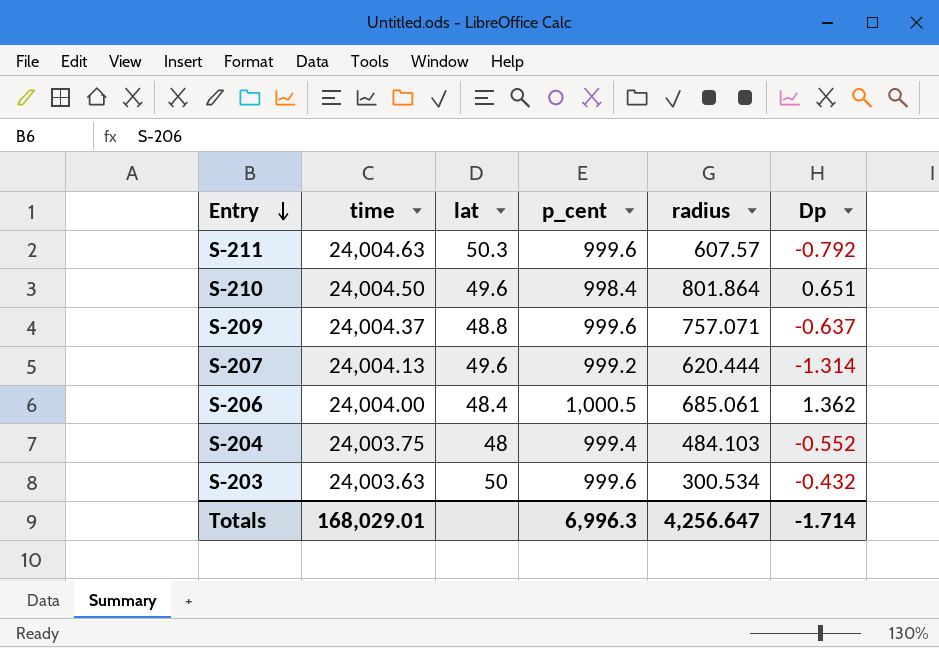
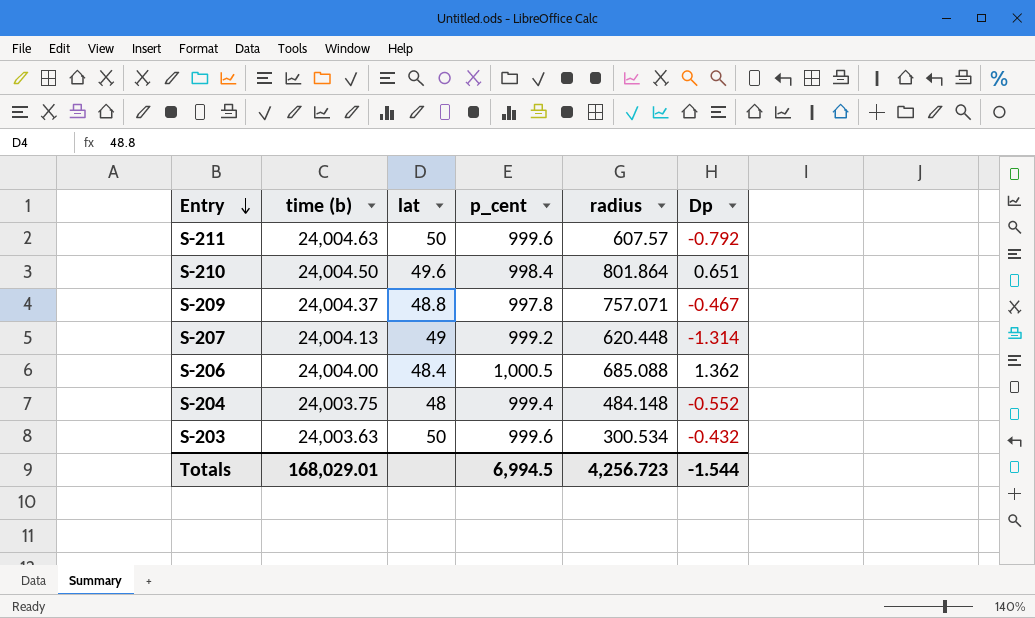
column name: time -> time (b)
S-211 | lat: 50.3 -> 50
S-209 | p_cent: 999.6 -> 997.8
S-209 | Dp: -0.637 -> -0.467
S-207 | lat: 49.6 -> 49
S-207 | radius: 620.444 -> 620.448
S-206 | radius: 685.061 -> 685.088
S-204 | radius: 484.103 -> 484.148
Totals | p_cent: 6,996.3 -> 6,994.5
Totals | radius: 4,256.647 -> 4,256.723
Totals | Dp: -1.714 -> -1.544

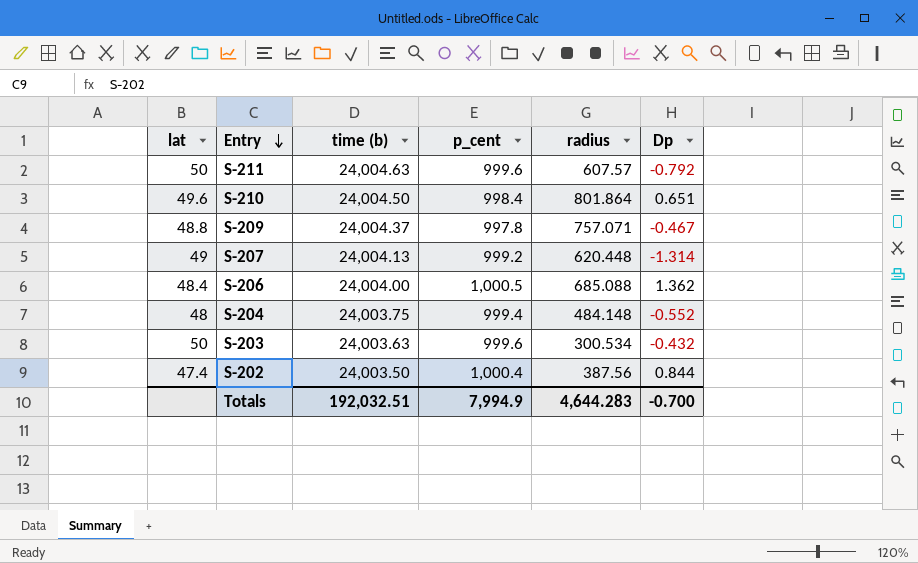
column lat | position: 3 -> 1
row S-202: none -> 47.4 | 24,003.50 | 1,000.4 | 387.56 | 0.844
Totals | time (b): 168,029.01 -> 192,032.51
Totals | p_cent: 6,994.5 -> 7,994.9
Totals | radius: 4,256.723 -> 4,644.283
Totals | Dp: -1.544 -> -0.700

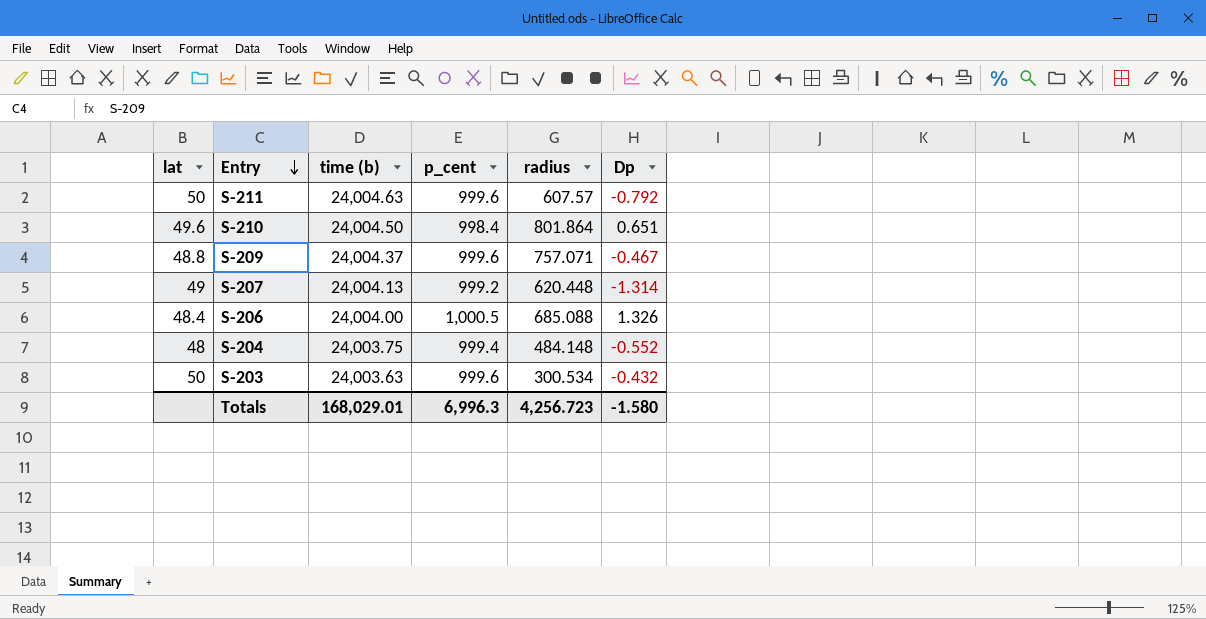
row S-202: 47.4 | 24,003.50 | 1,000.4 | 387.56 | 0.844 -> none
S-209 | p_cent: 997.8 -> 999.6
S-206 | Dp: 1.362 -> 1.326
Totals | time (b): 192,032.51 -> 168,029.01
Totals | p_cent: 7,994.9 -> 6,996.3
Totals | radius: 4,644.283 -> 4,256.723
Totals | Dp: -0.700 -> -1.580

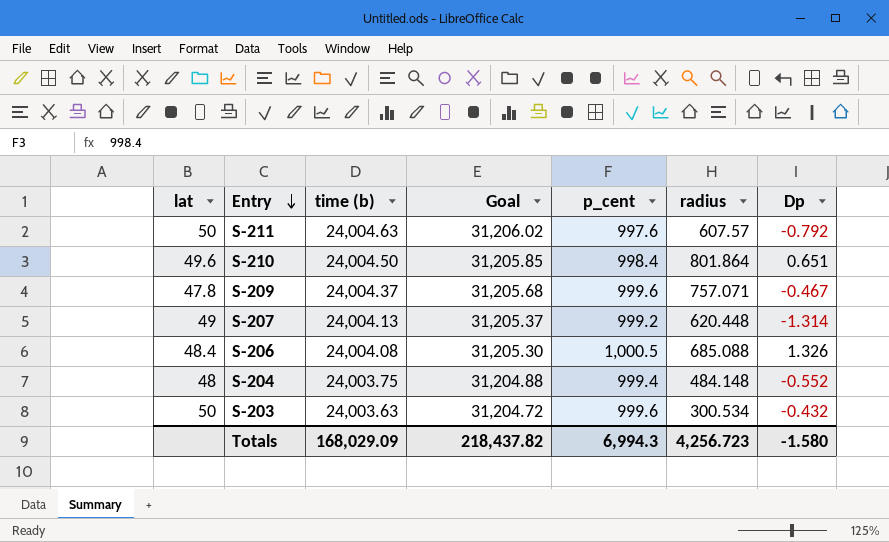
column Goal | formula: none -> [time (b)] * 1.3
S-211 | p_cent: 999.6 -> 997.6
S-209 | lat: 48.8 -> 47.8
S-206 | time (b): 24,004.00 -> 24,004.08
Totals | time (b): 168,029.01 -> 168,029.09
Totals | p_cent: 6,996.3 -> 6,994.3

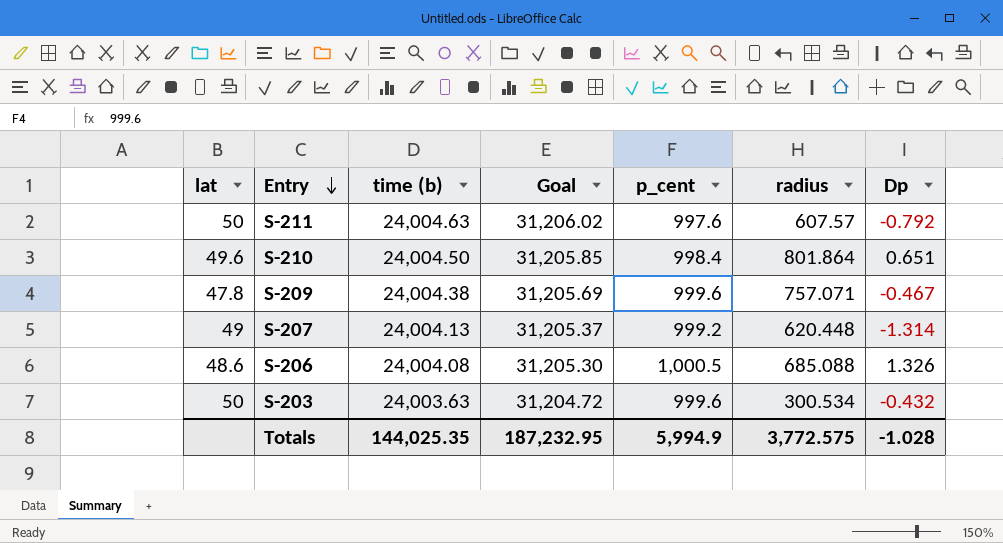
row S-204: 48 | 24,003.75 | 31,204.88 | 999.4 | 484.148 | -0.552 -> none
S-209 | time (b): 24,004.37 -> 24,004.38
S-209 | Goal: 31,205.68 -> 31,205.69
S-206 | lat: 48.4 -> 48.6
Totals | time (b): 168,029.09 -> 144,025.35
Totals | Goal: 218,437.82 -> 187,232.95
Totals | p_cent: 6,994.3 -> 5,994.9
Totals | radius: 4,256.723 -> 3,772.575
Totals | Dp: -1.580 -> -1.028

